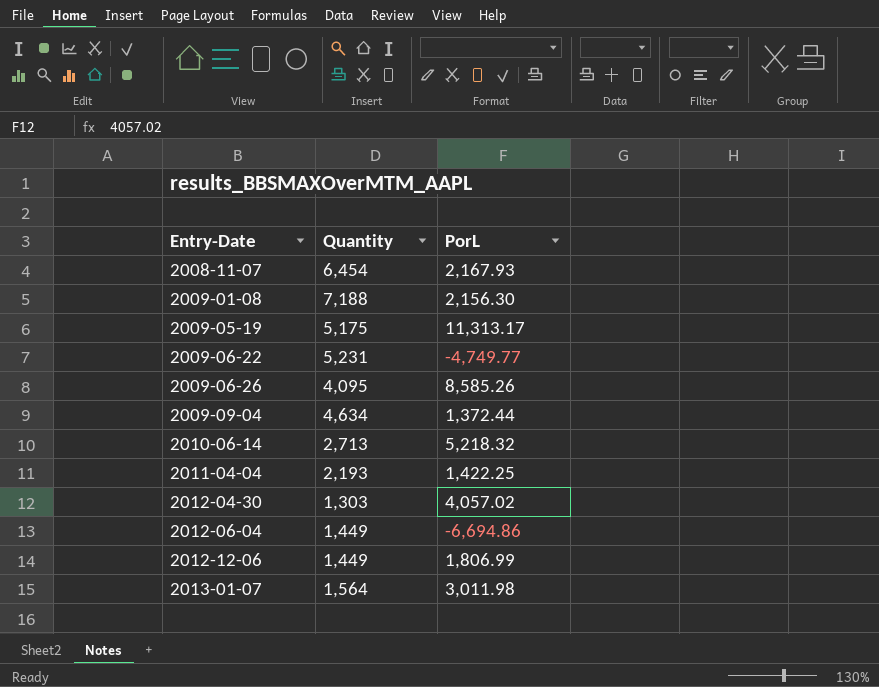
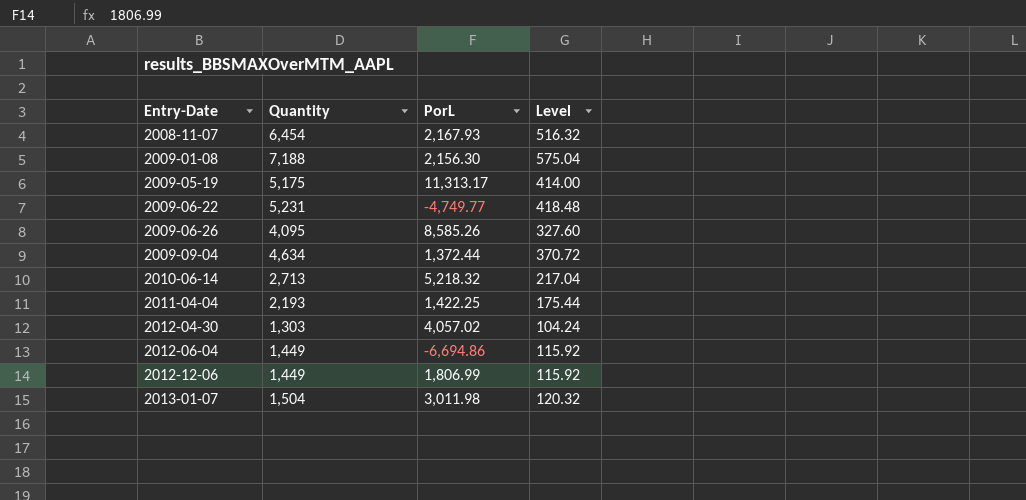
column Level | formula: none -> [Quantity] * 0.08
2013-01-07 | Quantity: 1,564 -> 1,504

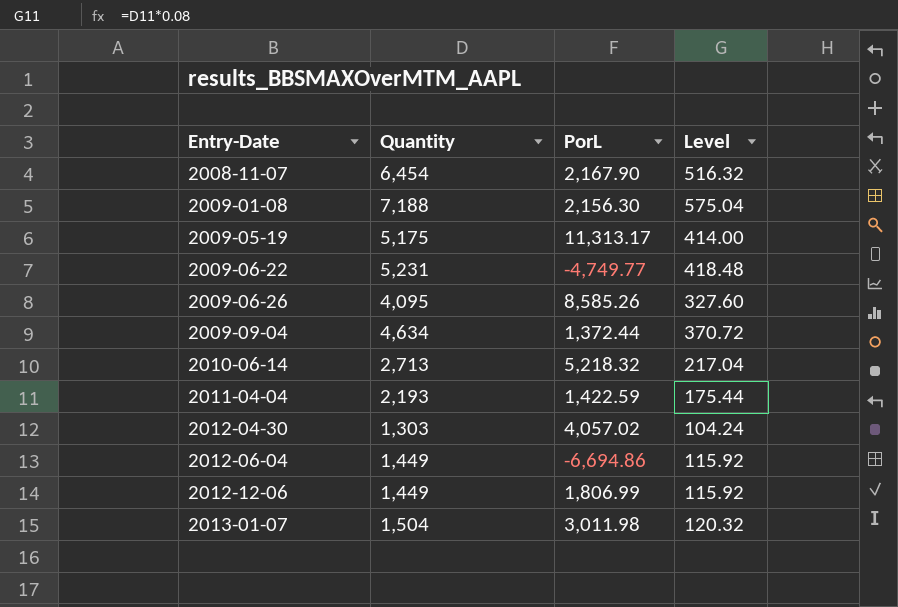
2008-11-07 | PorL: 2,167.93 -> 2,167.90
2011-04-04 | PorL: 1,422.25 -> 1,422.59

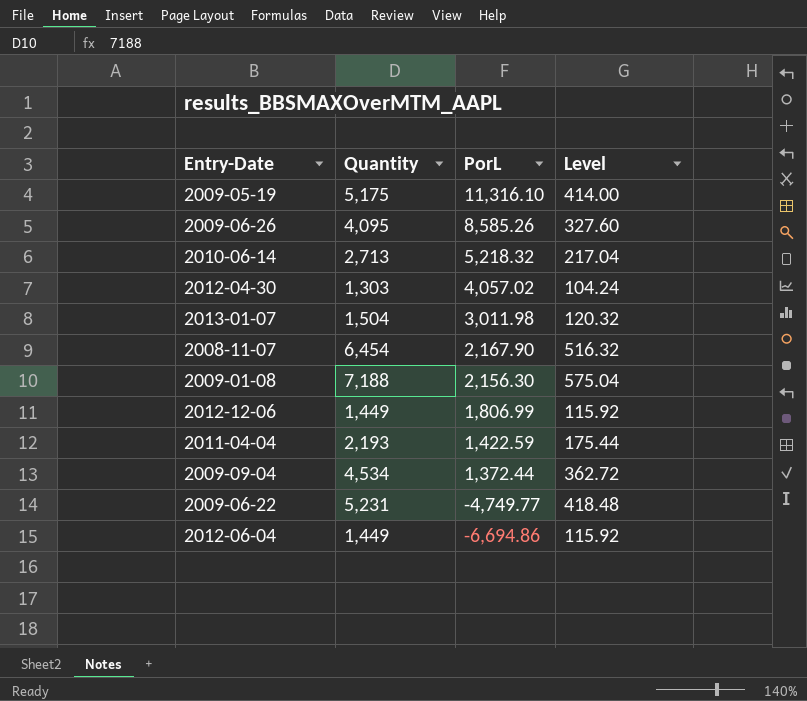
row order: Entry-Date ascending -> PorL descending
2009-05-19 | PorL: 11,313.17 -> 11,316.10
2009-09-04 | Quantity: 4,634 -> 4,534
2009-09-04 | Level: 370.72 -> 362.72

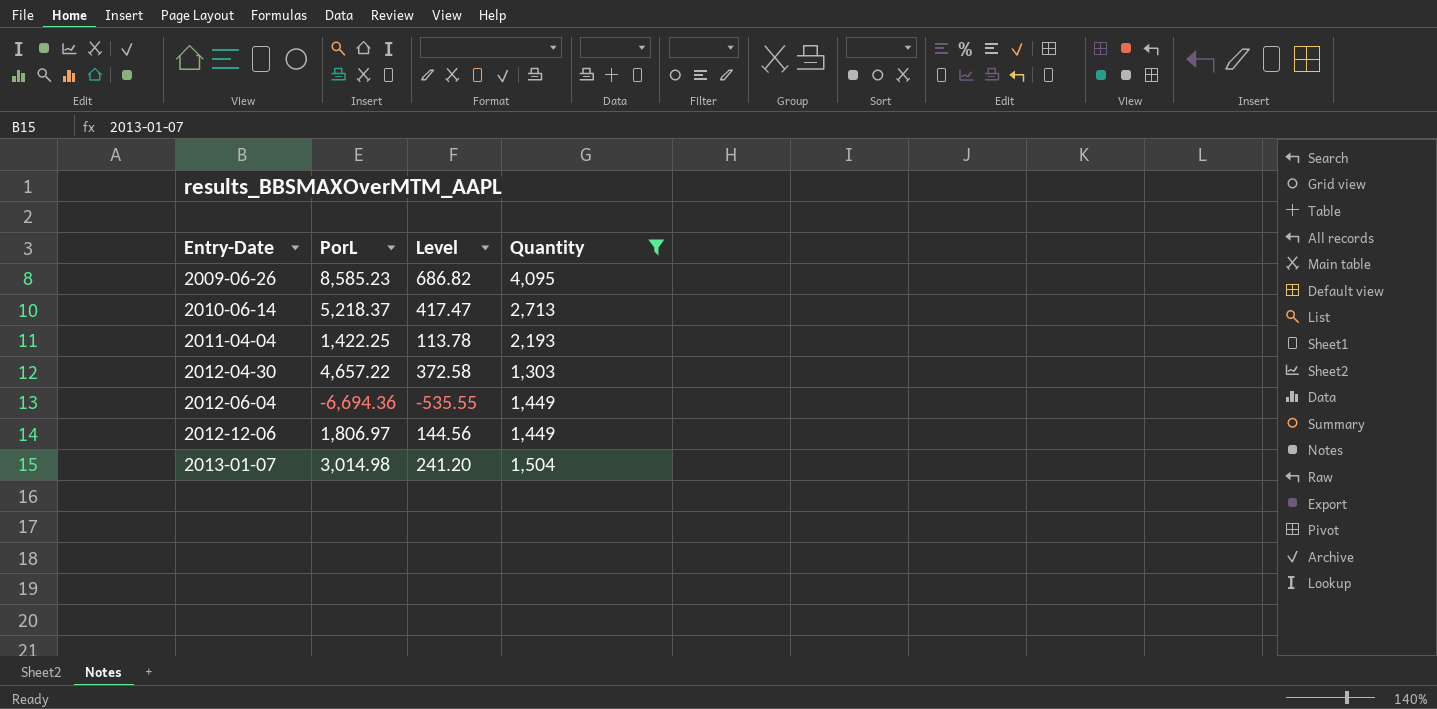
filter: none -> Quantity <= 4,095
row order: PorL descending -> Entry-Date ascending
column Level | formula: [Quantity] * 0.08 -> [PorL] * 0.08
column Quantity | position: 2 -> 4
2009-06-26 | PorL: 8,585.26 -> 8,585.23
2010-06-14 | PorL: 5,218.32 -> 5,218.37
2011-04-04 | PorL: 1,422.59 -> 1,422.25
2012-04-30 | PorL: 4,057.02 -> 4,657.22
2012-06-04 | PorL: -6,694.86 -> -6,694.36
2012-12-06 | PorL: 1,806.99 -> 1,806.97
2013-01-07 | PorL: 3,011.98 -> 3,014.98

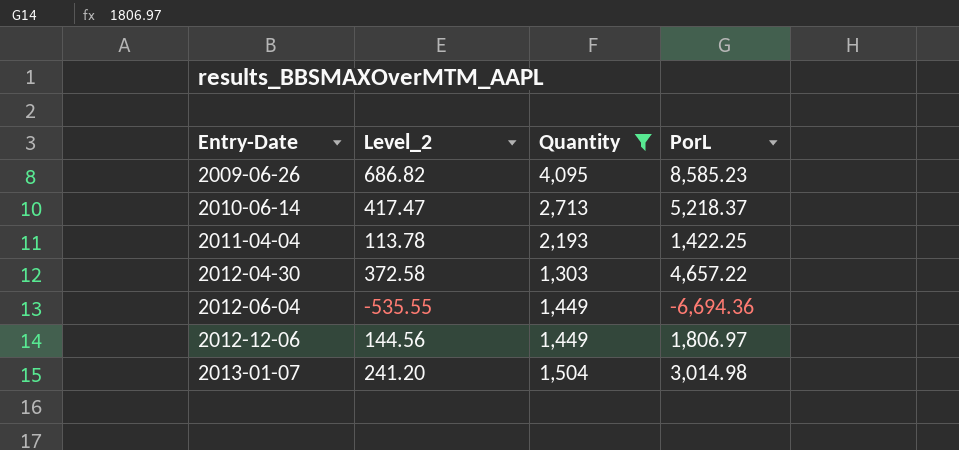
column name: Level -> Level_2
column PorL | position: 2 -> 4

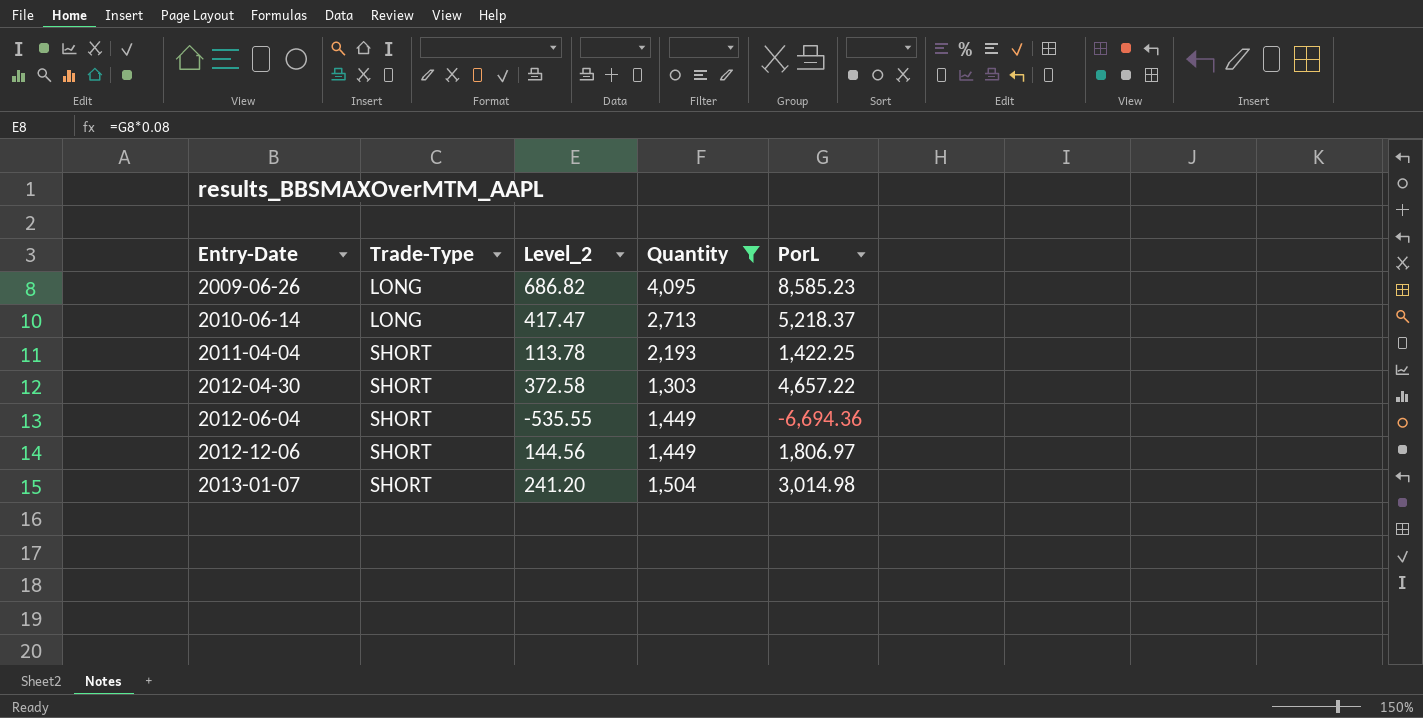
column Trade-Type | position: none -> 2

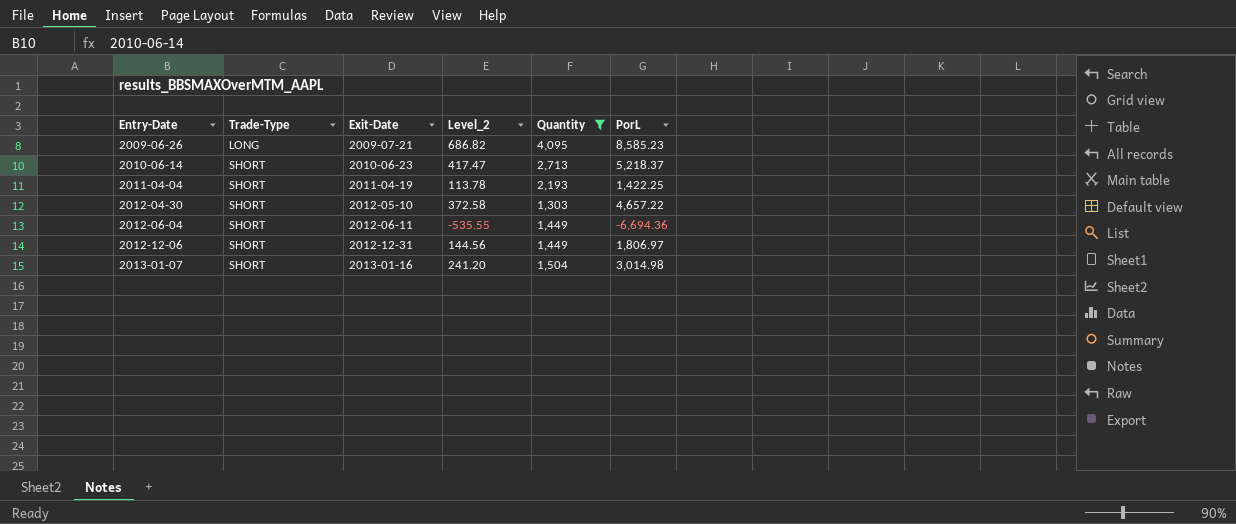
column Exit-Date | position: none -> 3
2010-06-14 | Trade-Type: LONG -> SHORT

